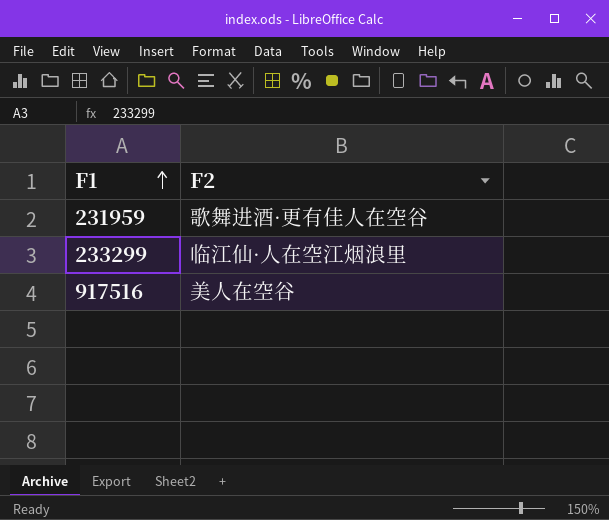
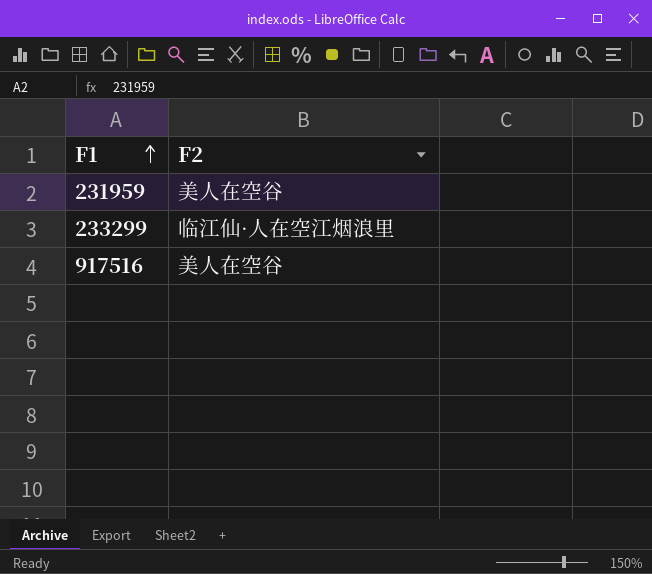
231959 | F2: 歌舞进酒·更有佳人在空谷 -> 美人在空谷

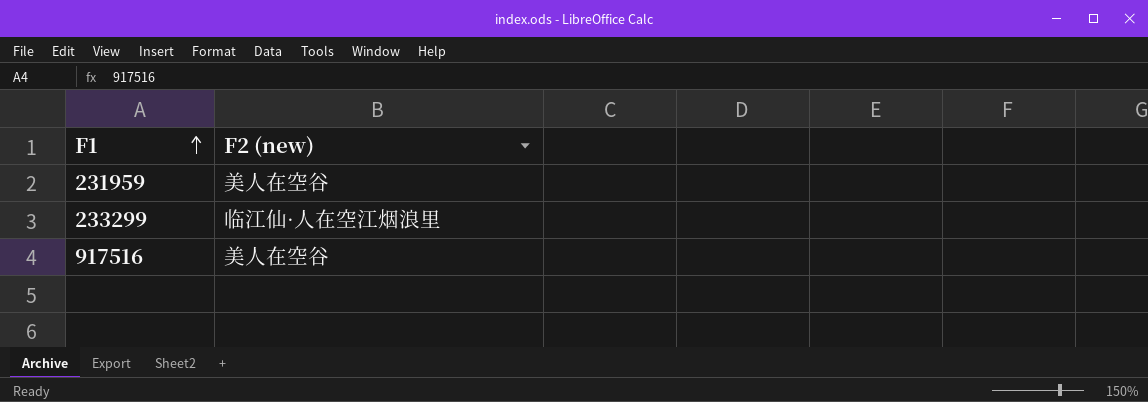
column name: F2 -> F2 (new)

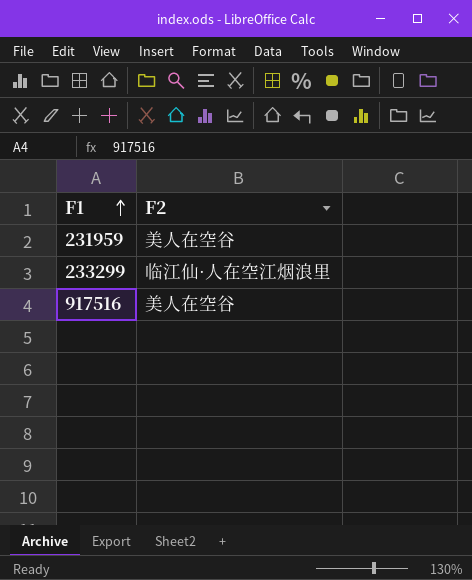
column name: F2 (new) -> F2

